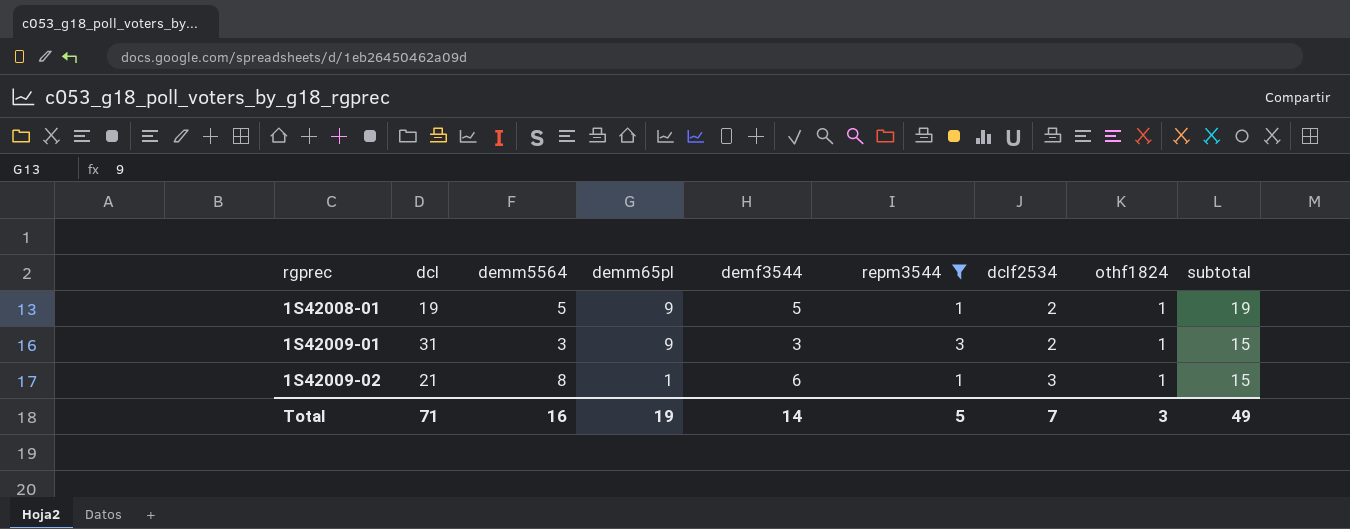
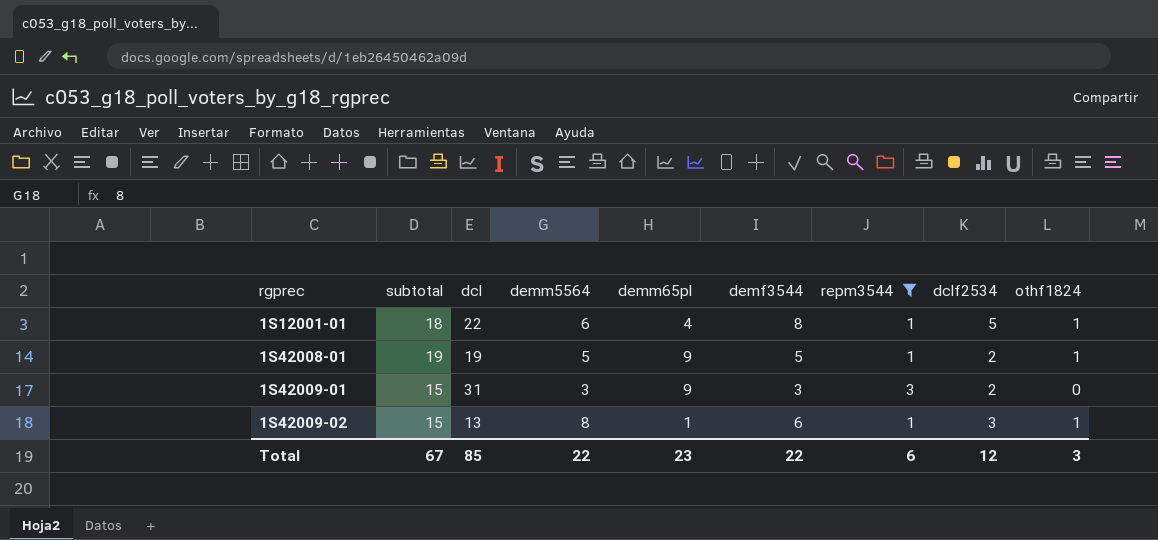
column subtotal | position: 9 -> 2
row 1S12001-01: none -> 18 | 22 | 6 | 4 | 8 | 1 | 5 | 1
1S42009-01 | othf1824: 1 -> 0
1S42009-02 | dcl: 21 -> 13
Total | subtotal: 49 -> 67
Total | dcl: 71 -> 85
Total | demm5564: 16 -> 22
Total | demm65pl: 19 -> 23
Total | demf3544: 14 -> 22
Total | repm3544: 5 -> 6
Total | dclf2534: 7 -> 12

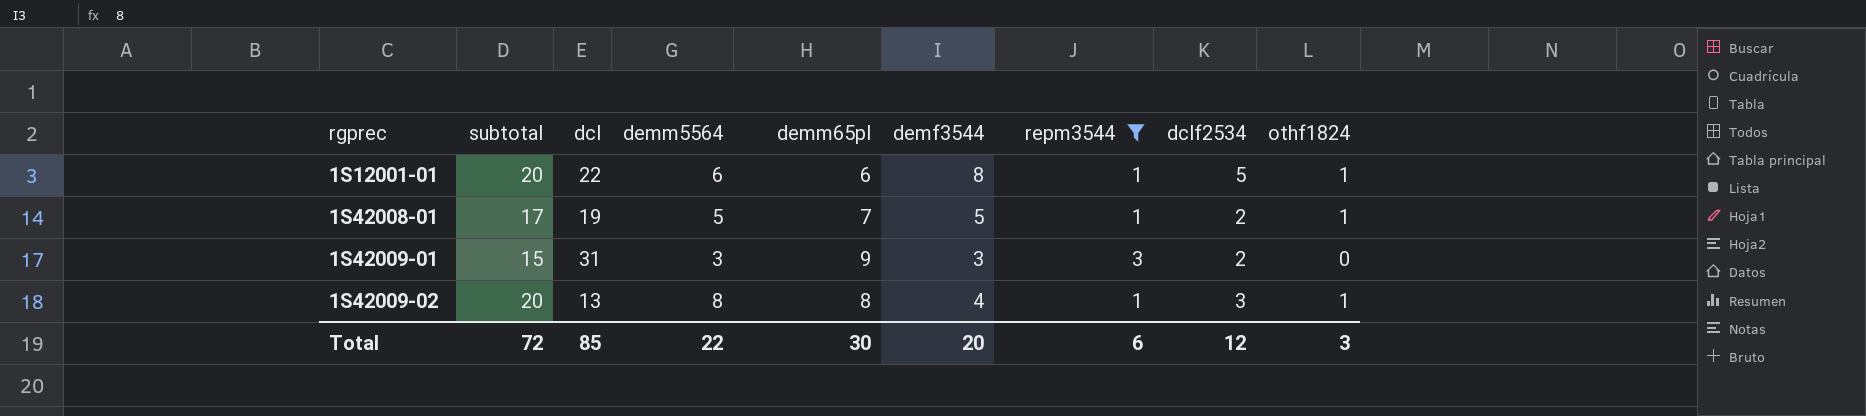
1S12001-01 | subtotal: 18 -> 20
1S12001-01 | demm65pl: 4 -> 6
1S42008-01 | subtotal: 19 -> 17
1S42008-01 | demm65pl: 9 -> 7
1S42009-02 | subtotal: 15 -> 20
1S42009-02 | demm65pl: 1 -> 8
1S42009-02 | demf3544: 6 -> 4
Total | subtotal: 67 -> 72
Total | demm65pl: 23 -> 30
Total | demf3544: 22 -> 20

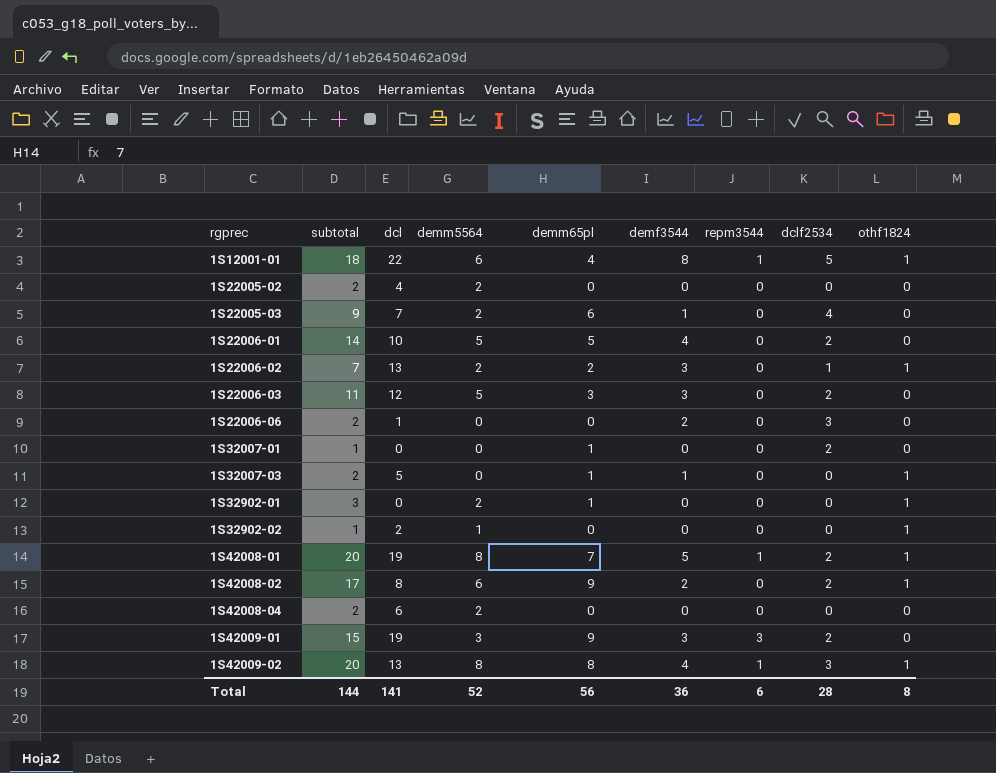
filter: repm3544 != 0 -> none
1S12001-01 | subtotal: 20 -> 18
1S12001-01 | demm65pl: 6 -> 4
1S42008-01 | subtotal: 17 -> 20
1S42008-01 | demm5564: 5 -> 8
1S42009-01 | dcl: 31 -> 19
Total | subtotal: 72 -> 144
Total | dcl: 85 -> 141
Total | demm5564: 22 -> 52
Total | demm65pl: 30 -> 56
Total | demf3544: 20 -> 36
Total | dclf2534: 12 -> 28
Total | othf1824: 3 -> 8

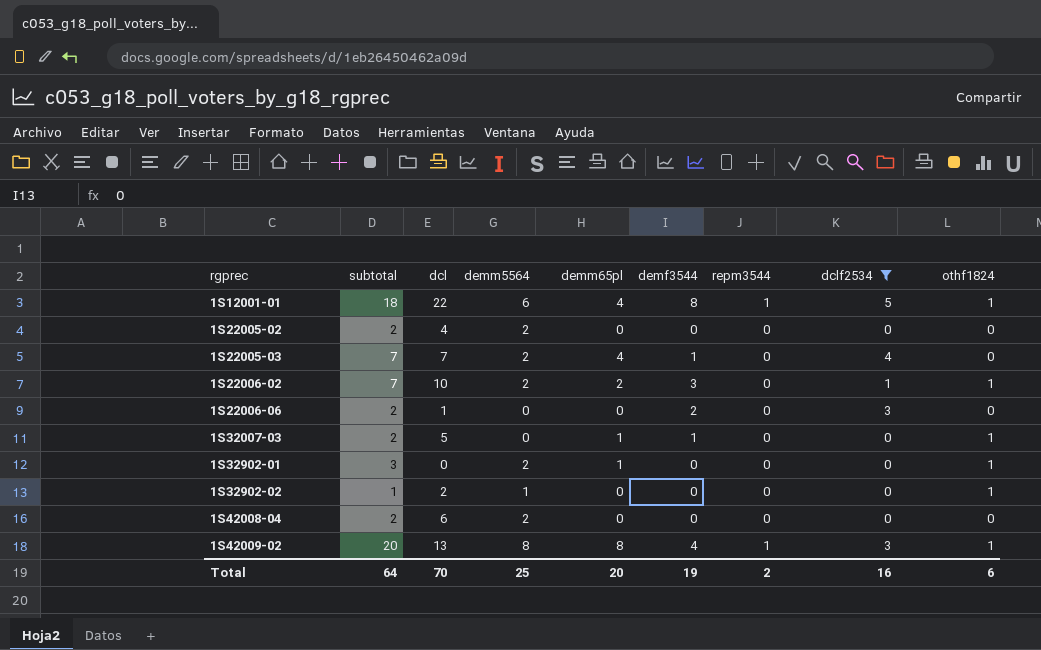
filter: none -> dclf2534 != 2
1S22005-03 | subtotal: 9 -> 7
1S22005-03 | demm65pl: 6 -> 4
1S22006-02 | dcl: 13 -> 10
Total | subtotal: 144 -> 64
Total | dcl: 141 -> 70
Total | demm5564: 52 -> 25
Total | demm65pl: 56 -> 20
Total | demf3544: 36 -> 19
Total | repm3544: 6 -> 2
Total | dclf2534: 28 -> 16
Total | othf1824: 8 -> 6

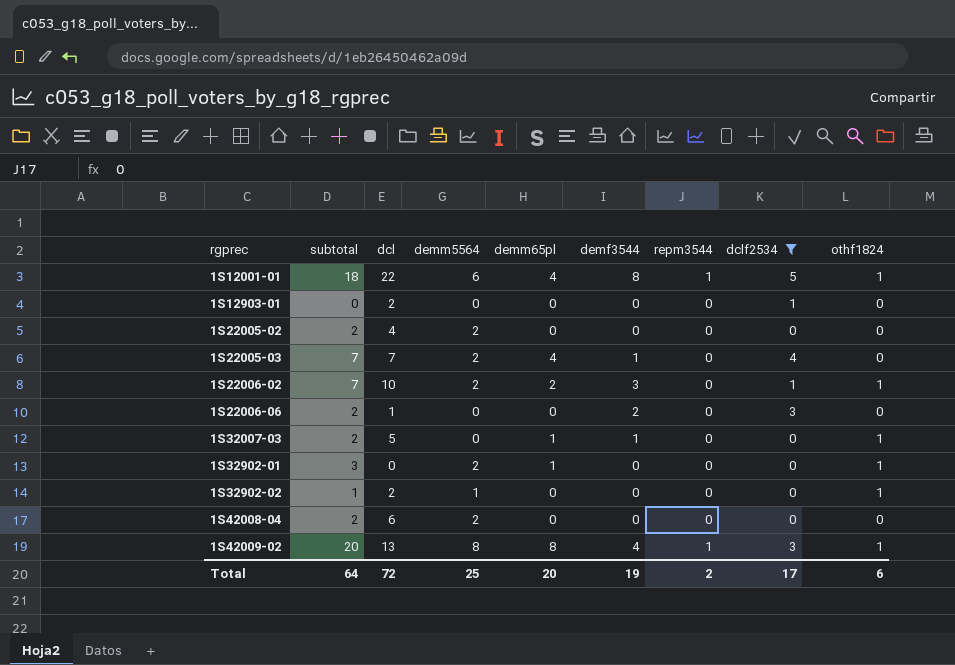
row 1S12903-01: none -> 0 | 2 | 0 | 0 | 0 | 0 | 1 | 0
Total | dcl: 70 -> 72
Total | dclf2534: 16 -> 17

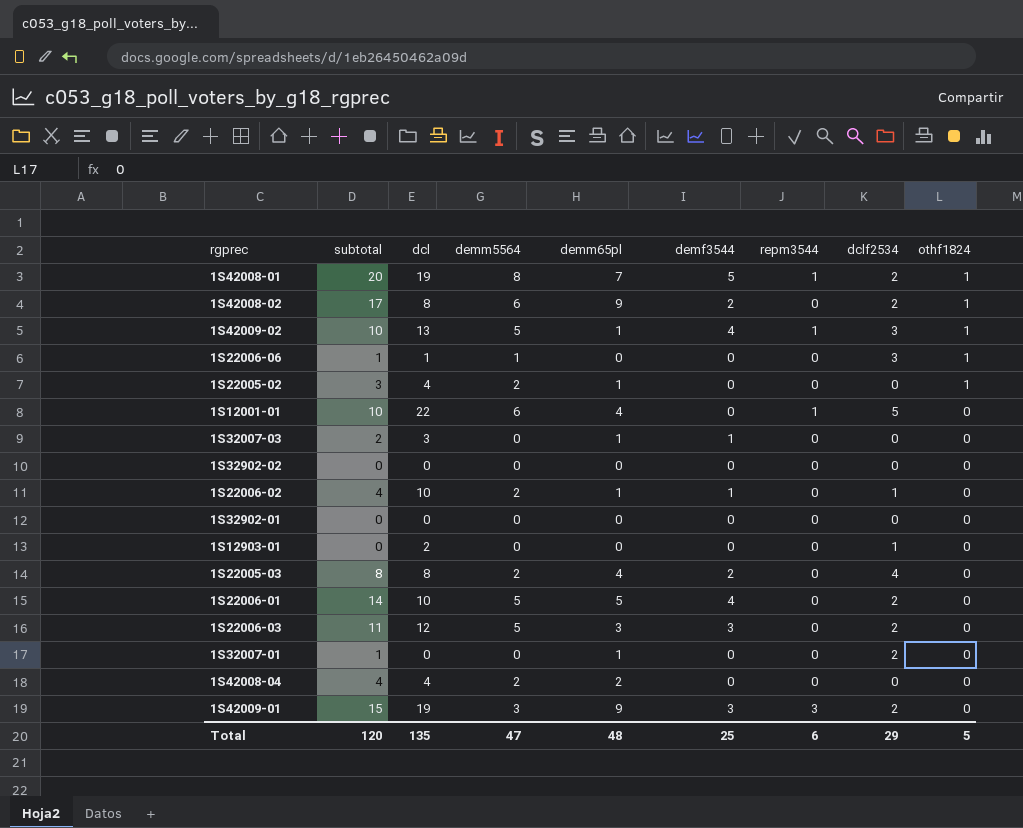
filter: dclf2534 != 2 -> none
row order: rgprec ascending -> othf1824 descending
1S42009-02 | subtotal: 20 -> 10
1S42009-02 | demm5564: 8 -> 5
1S42009-02 | demm65pl: 8 -> 1
1S22006-06 | subtotal: 2 -> 1
1S22006-06 | demm5564: 0 -> 1
1S22006-06 | demf3544: 2 -> 0
1S22006-06 | othf1824: 0 -> 1
1S22005-02 | subtotal: 2 -> 3
1S22005-02 | demm65pl: 0 -> 1
1S22005-02 | othf1824: 0 -> 1
1S12001-01 | subtotal: 18 -> 10
1S12001-01 | demf3544: 8 -> 0
1S12001-01 | othf1824: 1 -> 0
1S32007-03 | dcl: 5 -> 3
1S32007-03 | othf1824: 1 -> 0
1S32902-02 | subtotal: 1 -> 0
1S32902-02 | dcl: 2 -> 0
1S32902-02 | demm5564: 1 -> 0
1S32902-02 | othf1824: 1 -> 0
1S22006-02 | subtotal: 7 -> 4
1S22006-02 | demm65pl: 2 -> 1
1S22006-02 | demf3544: 3 -> 1
1S22006-02 | othf1824: 1 -> 0
1S32902-01 | subtotal: 3 -> 0
1S32902-01 | demm5564: 2 -> 0
1S32902-01 | demm65pl: 1 -> 0
1S32902-01 | othf1824: 1 -> 0
1S22005-03 | subtotal: 7 -> 8
1S22005-03 | dcl: 7 -> 8
1S22005-03 | demf3544: 1 -> 2
1S42008-04 | subtotal: 2 -> 4
1S42008-04 | dcl: 6 -> 4
1S42008-04 | demm65pl: 0 -> 2
Total | subtotal: 64 -> 120
Total | dcl: 72 -> 135
Total | demm5564: 25 -> 47
Total | demm65pl: 20 -> 48
Total | demf3544: 19 -> 25
Total | repm3544: 2 -> 6
Total | dclf2534: 17 -> 29
Total | othf1824: 6 -> 5

